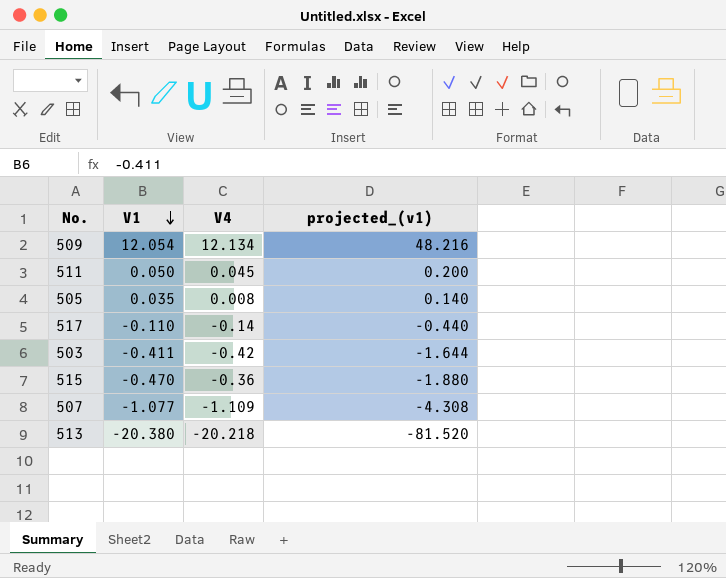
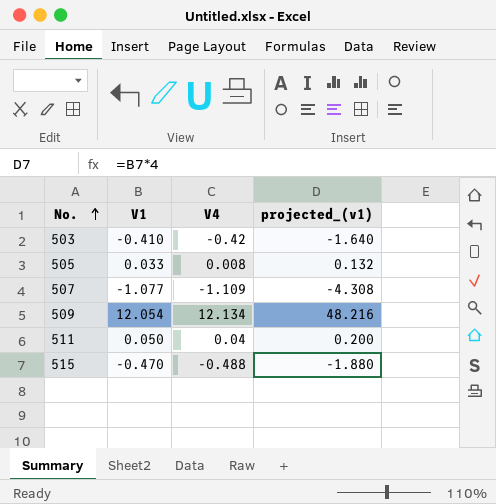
row order: V1 descending -> No. ascending
row 517: -0.110 | -0.14 | -0.440 -> none
row 513: -20.380 | -20.218 | -81.520 -> none
503 | V1: -0.411 -> -0.410
503 | projected_(v1): -1.644 -> -1.640
505 | V1: 0.035 -> 0.033
505 | projected_(v1): 0.140 -> 0.132
511 | V4: 0.045 -> 0.04
515 | V4: -0.36 -> -0.488

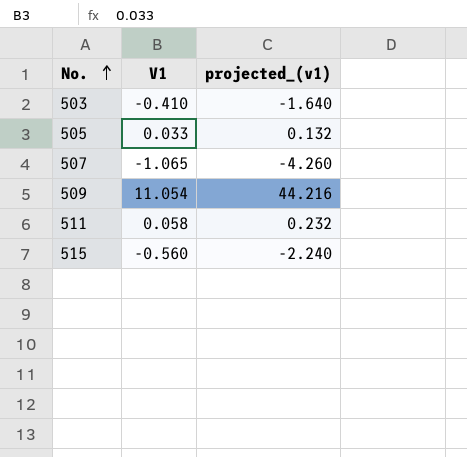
column V4 | position: 3 -> none
507 | V1: -1.077 -> -1.065
507 | projected_(v1): -4.308 -> -4.260
509 | V1: 12.054 -> 11.054
509 | projected_(v1): 48.216 -> 44.216
511 | V1: 0.050 -> 0.058
511 | projected_(v1): 0.200 -> 0.232
515 | V1: -0.470 -> -0.560
515 | projected_(v1): -1.880 -> -2.240

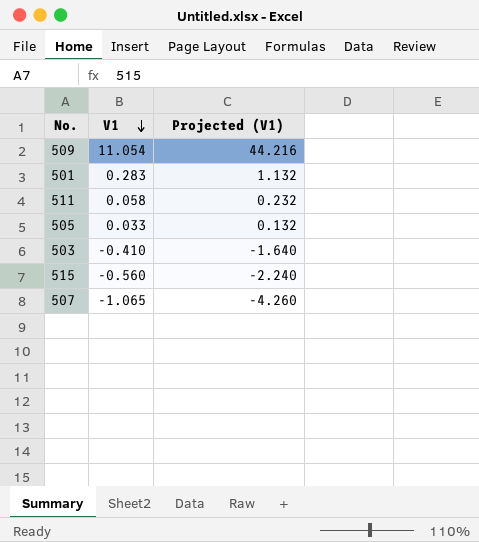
row order: No. ascending -> V1 descending
column name: projected_(v1) -> Projected (V1)
row 501: none -> 0.283 | 1.132

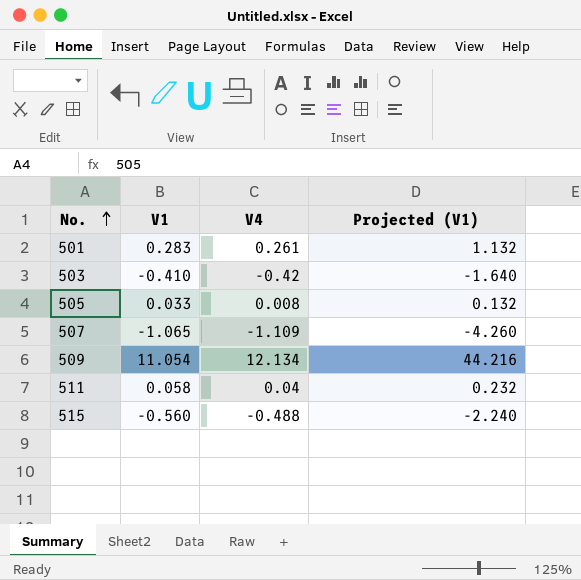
row order: V1 descending -> No. ascending
column V4 | position: none -> 3

